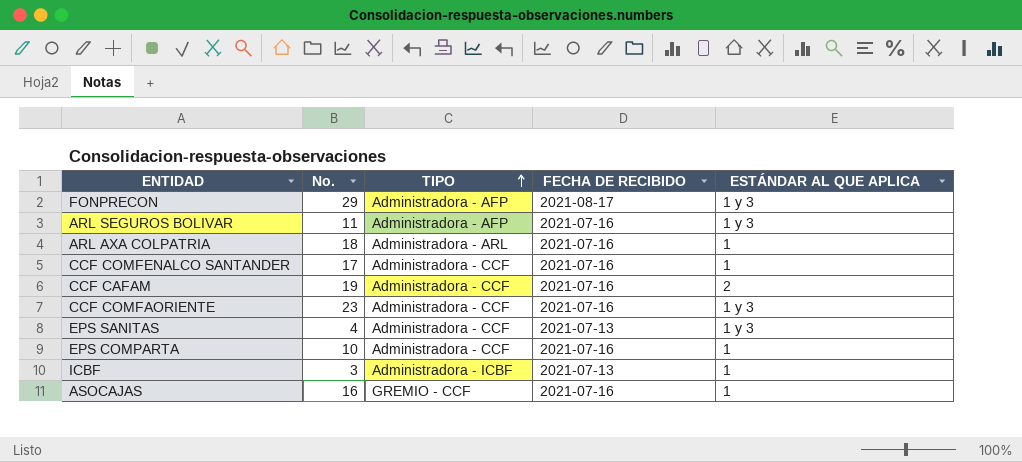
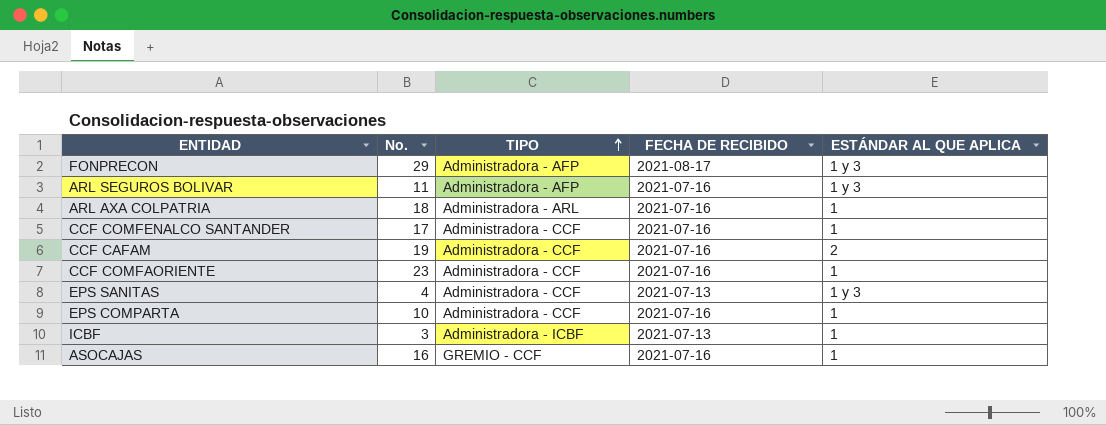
CCF COMFAORIENTE | ESTÁNDAR AL QUE APLICA: 1 y 3 -> 1

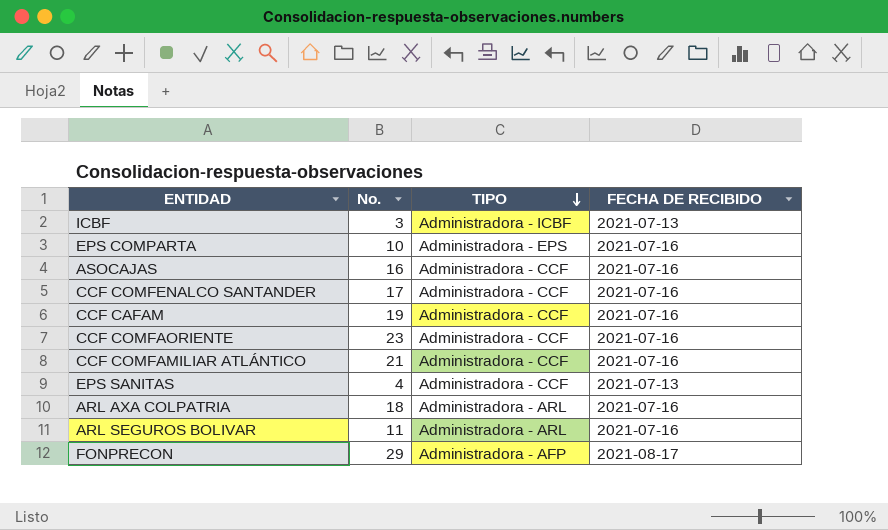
row order: TIPO ascending -> TIPO descending
column ESTÁNDAR AL QUE APLICA | position: 5 -> none
EPS COMPARTA | TIPO: Administradora - CCF -> Administradora - EPS
ASOCAJAS | TIPO: GREMIO - CCF -> Administradora - CCF
row CCF COMFAMILIAR ATLÁNTICO: none -> 21 | Administradora - CCF | 2021-07-16
ARL SEGUROS BOLIVAR | TIPO: Administradora - AFP -> Administradora - ARL

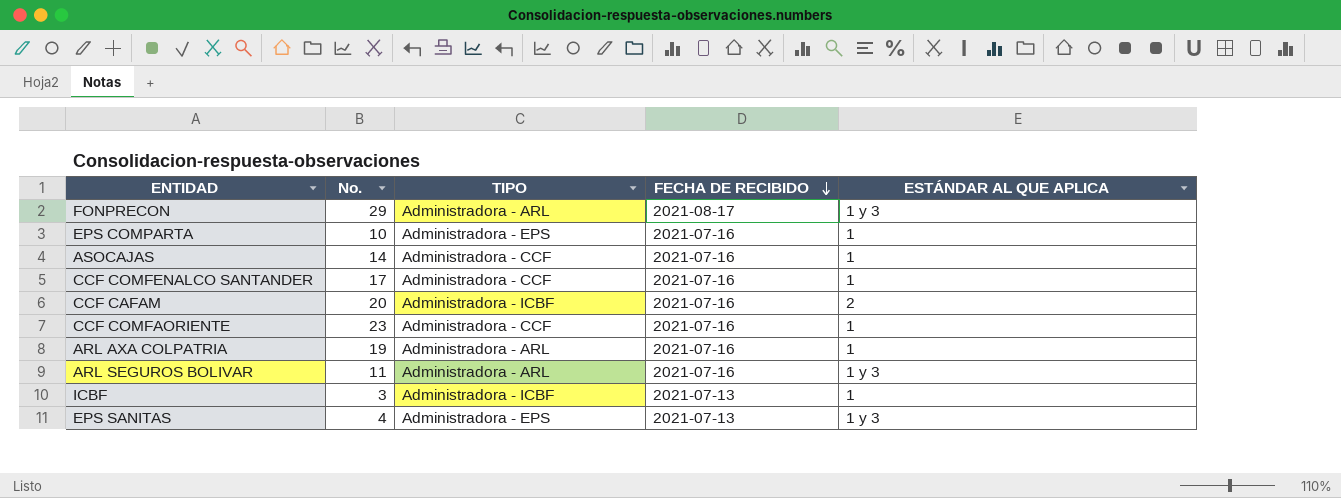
row order: TIPO descending -> FECHA DE RECIBIDO descending
column ESTÁNDAR AL QUE APLICA | position: none -> 5
row CCF COMFAMILIAR ATLÁNTICO: 21 | Administradora - CCF | 2021-07-16 -> none
FONPRECON | TIPO: Administradora - AFP -> Administradora - ARL
ASOCAJAS | No.: 16 -> 14
CCF CAFAM | No.: 19 -> 20
CCF CAFAM | TIPO: Administradora - CCF -> Administradora - ICBF
ARL AXA COLPATRIA | No.: 18 -> 19
EPS SANITAS | TIPO: Administradora - CCF -> Administradora - EPS

